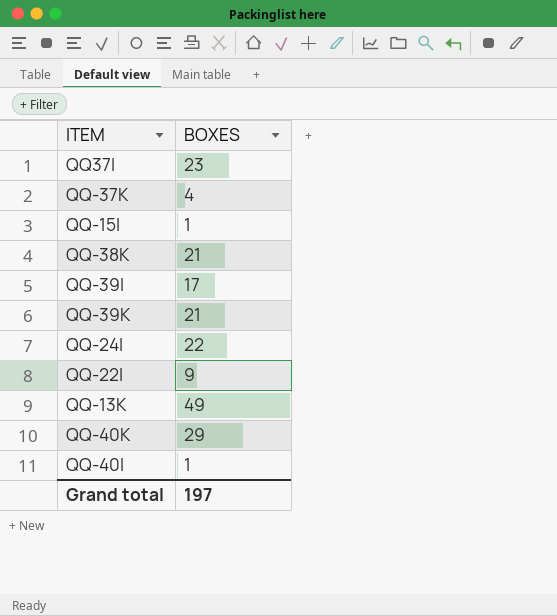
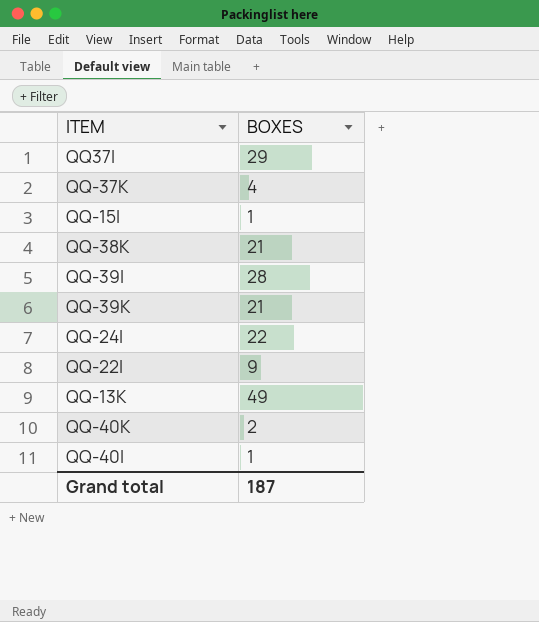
QQ37I | BOXES: 23 -> 29
QQ-39I | BOXES: 17 -> 28
QQ-40K | BOXES: 29 -> 2
Grand total | BOXES: 197 -> 187

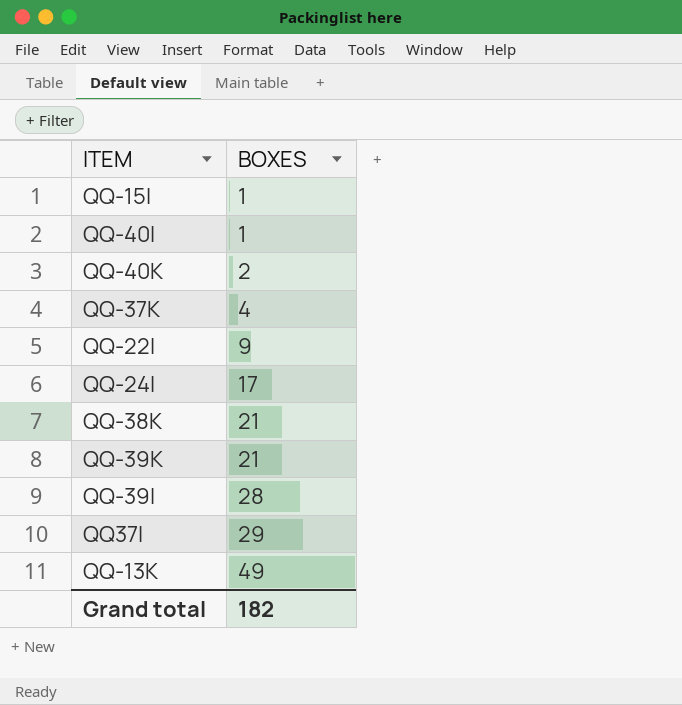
row order: none -> BOXES ascending
QQ-24I | BOXES: 22 -> 17
Grand total | BOXES: 187 -> 182

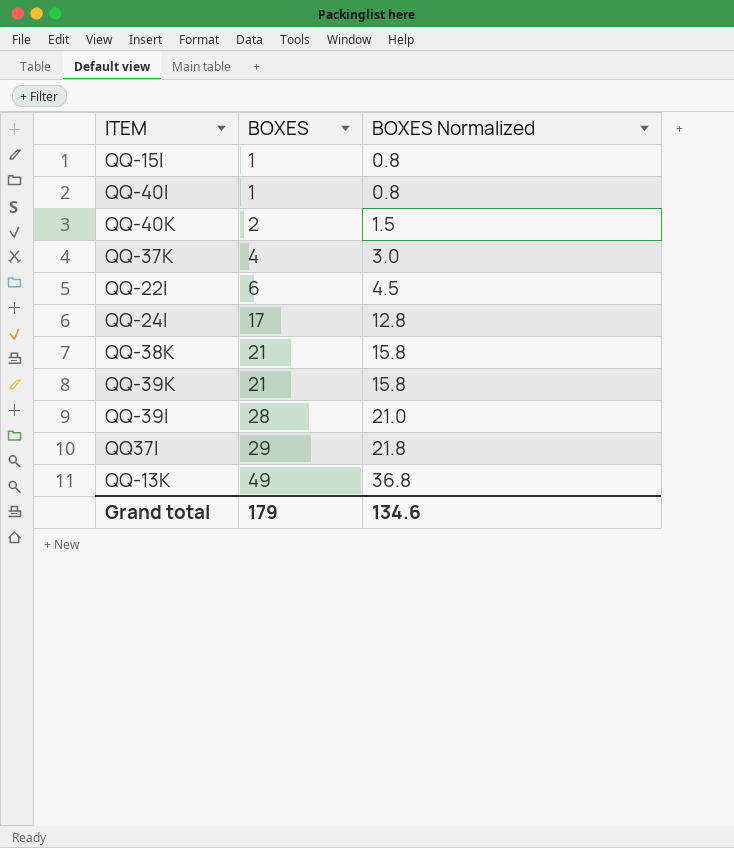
column BOXES Normalized | formula: none -> [BOXES] * 0.75
QQ-22I | BOXES: 9 -> 6
Grand total | BOXES: 182 -> 179

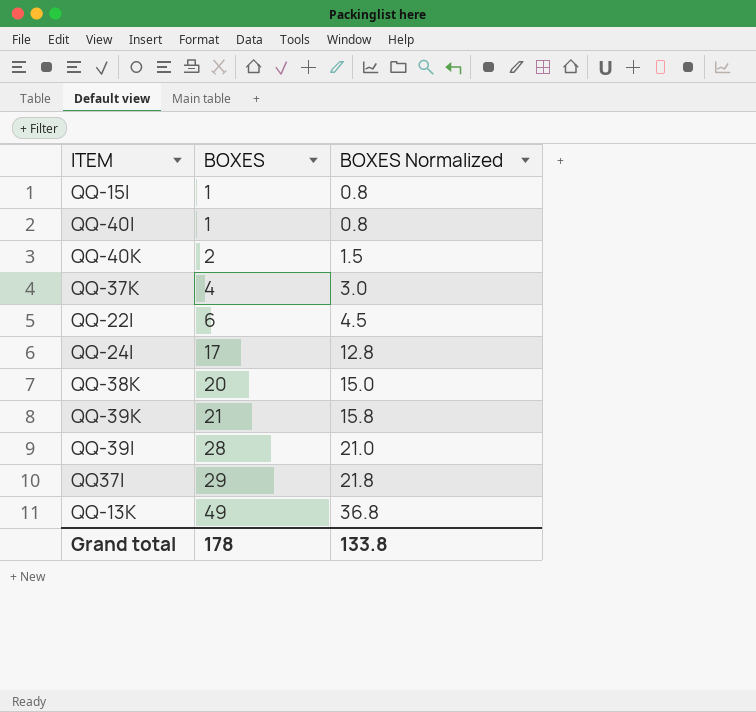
QQ-38K | BOXES: 21 -> 20
QQ-38K | BOXES Normalized: 15.8 -> 15.0
Grand total | BOXES: 179 -> 178
Grand total | BOXES Normalized: 134.6 -> 133.8

